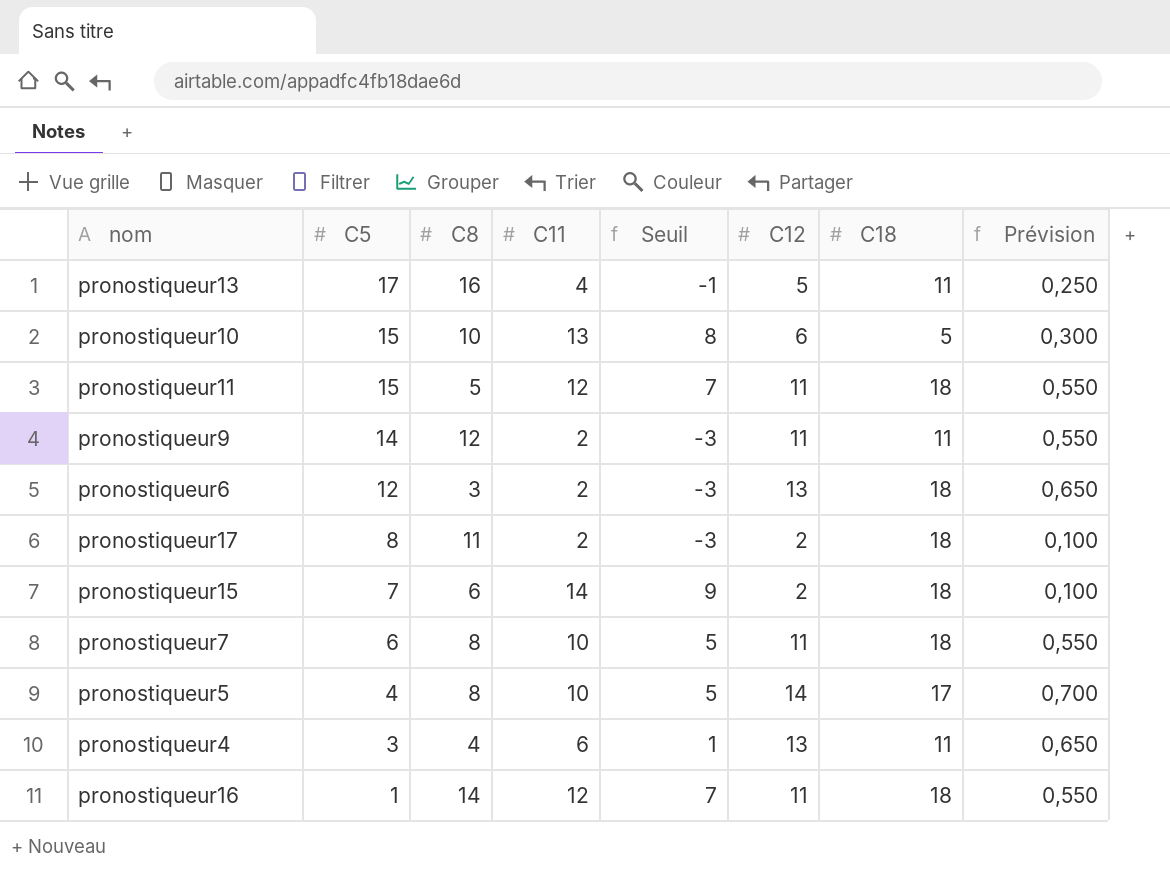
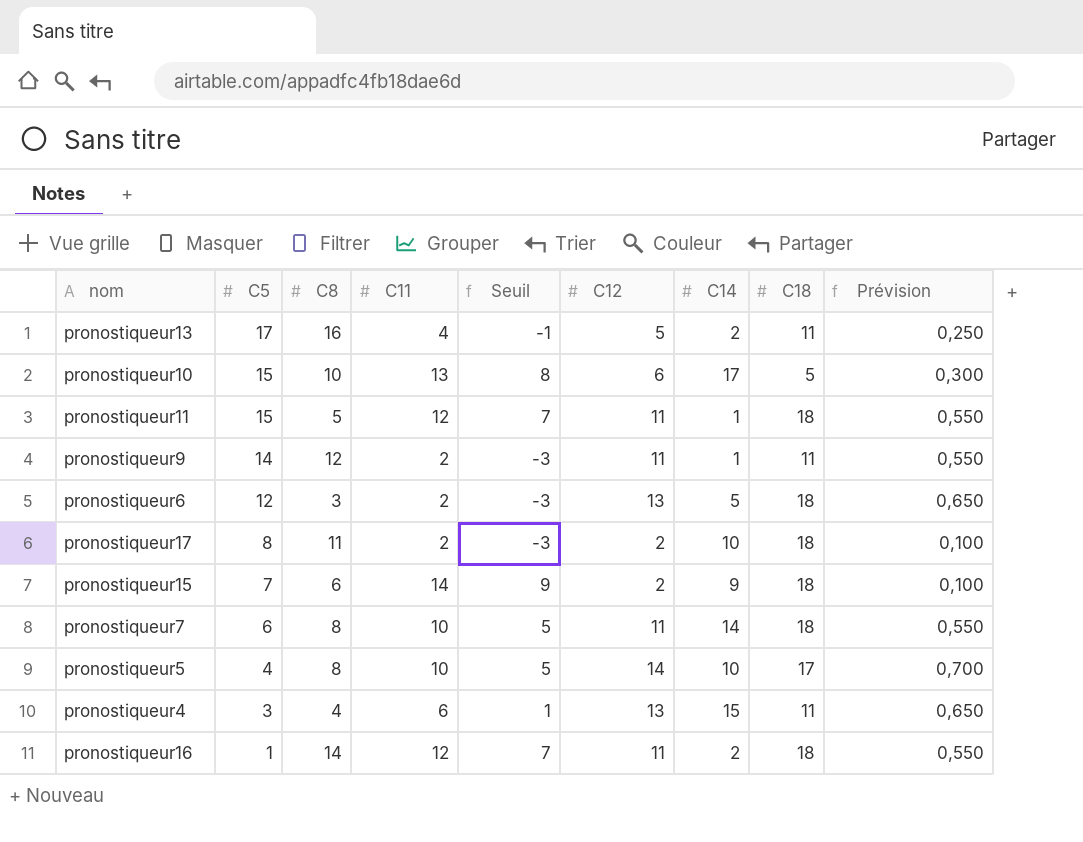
column C14 | position: none -> 7

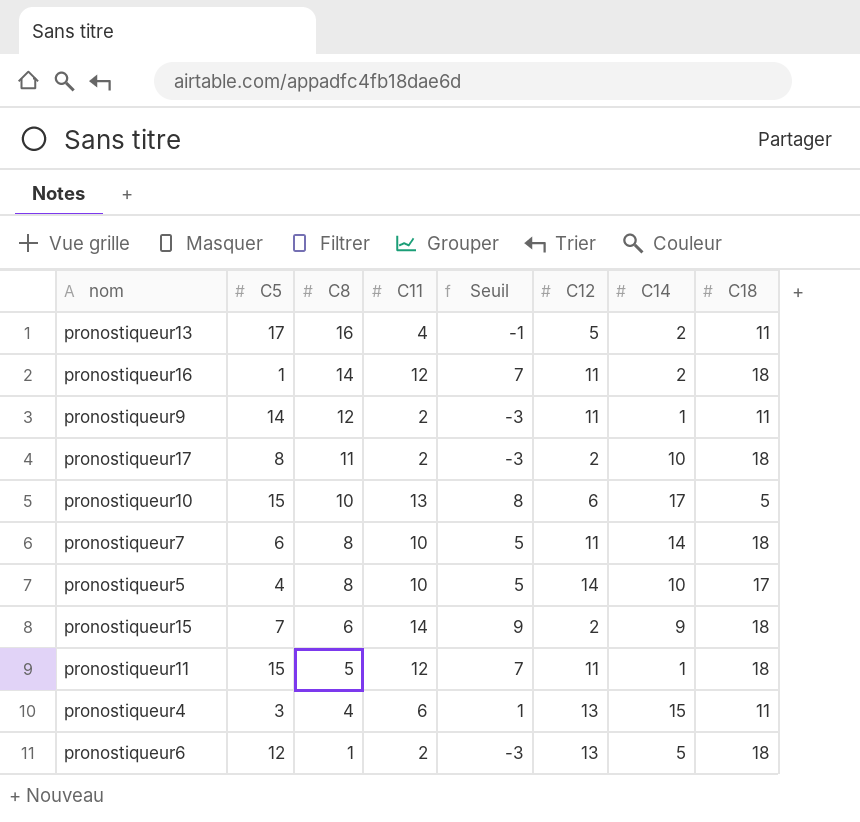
row order: C5 descending -> C8 descending
column Prévision | formula: [C12] * 0,05 -> none
pronostiqueur6 | C8: 3 -> 1

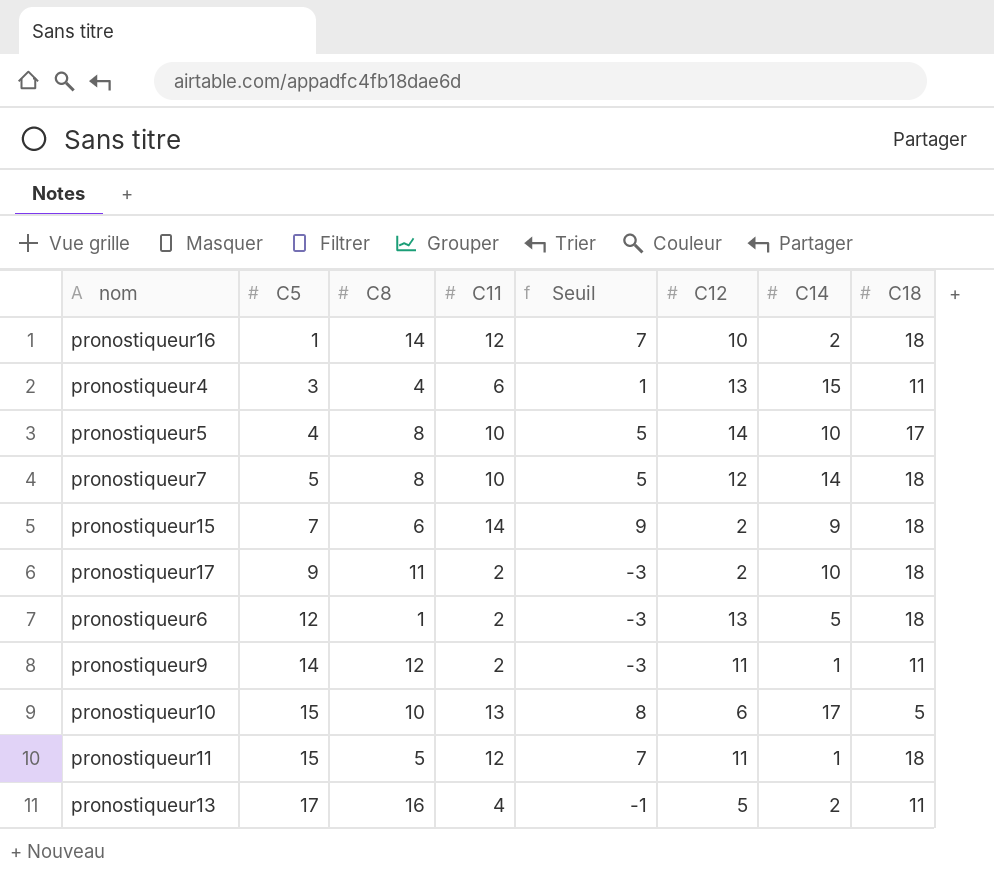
row order: C8 descending -> C5 ascending
pronostiqueur16 | C12: 11 -> 10
pronostiqueur7 | C5: 6 -> 5
pronostiqueur7 | C12: 11 -> 12
pronostiqueur17 | C5: 8 -> 9

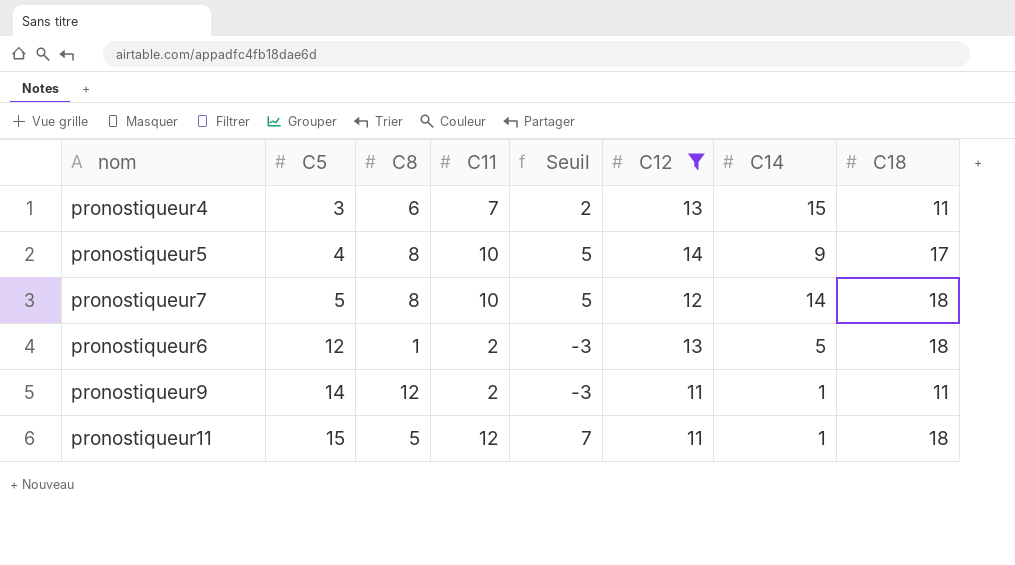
filter: none -> C12 >= 11
pronostiqueur4 | C8: 4 -> 6
pronostiqueur4 | C11: 6 -> 7
pronostiqueur4 | Seuil: 1 -> 2
pronostiqueur5 | C14: 10 -> 9

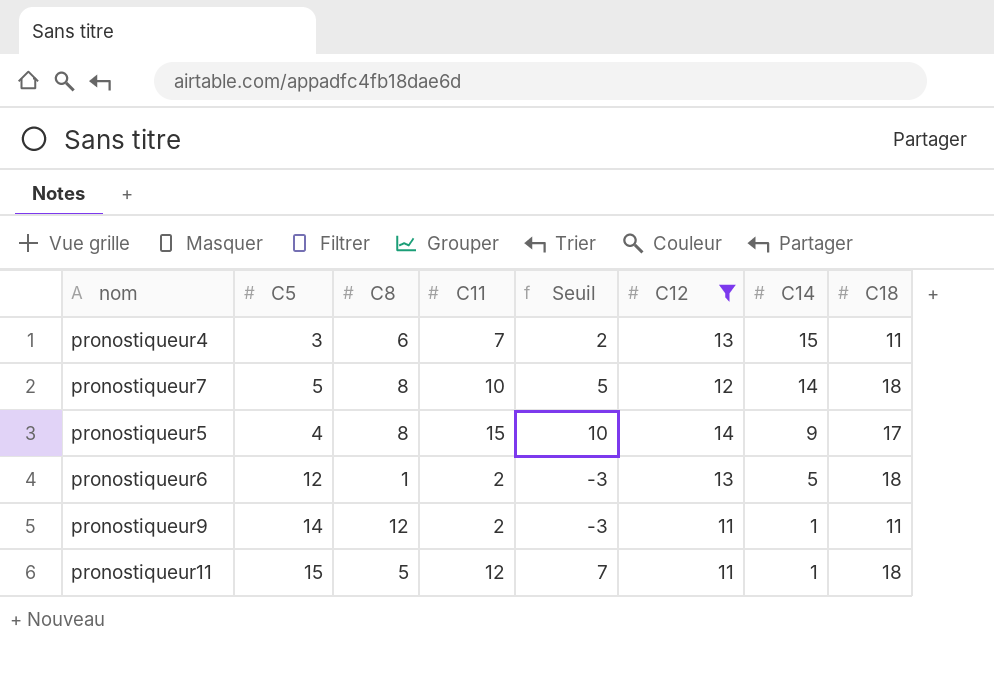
row order: C5 ascending -> C14 descending
pronostiqueur5 | C11: 10 -> 15
pronostiqueur5 | Seuil: 5 -> 10

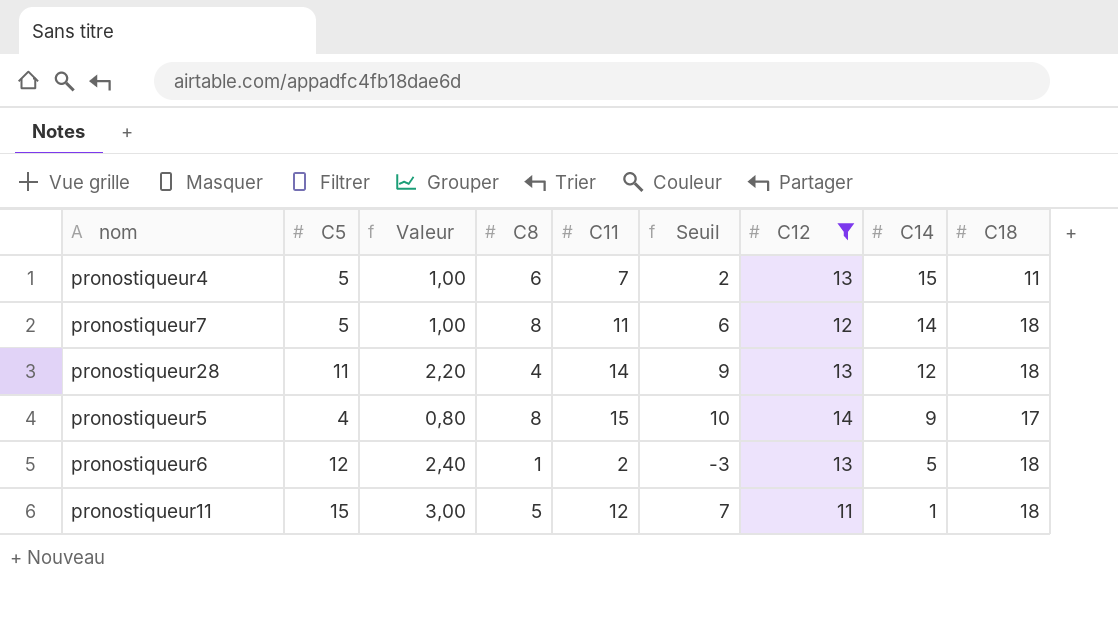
column Valeur | formula: none -> [C5] * 0,2
row pronostiqueur9: 14 | 12 | 2 | -3 | 11 | 1 | 11 -> none
pronostiqueur4 | C5: 3 -> 5
pronostiqueur7 | C11: 10 -> 11
pronostiqueur7 | Seuil: 5 -> 6
row pronostiqueur28: none -> 11 | 2,20 | 4 | 14 | 9 | 13 | 12 | 18

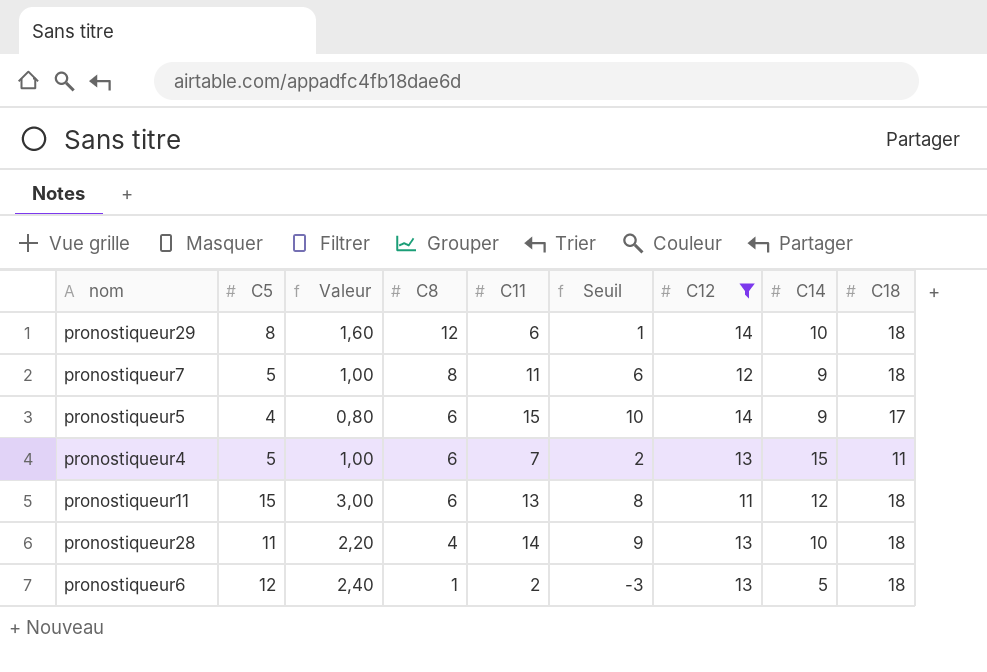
row order: C14 descending -> C8 descending
row pronostiqueur29: none -> 8 | 1,60 | 12 | 6 | 1 | 14 | 10 | 18
pronostiqueur7 | C14: 14 -> 9
pronostiqueur5 | C8: 8 -> 6
pronostiqueur11 | C8: 5 -> 6
pronostiqueur11 | C11: 12 -> 13
pronostiqueur11 | Seuil: 7 -> 8
pronostiqueur11 | C14: 1 -> 12
pronostiqueur28 | C14: 12 -> 10

